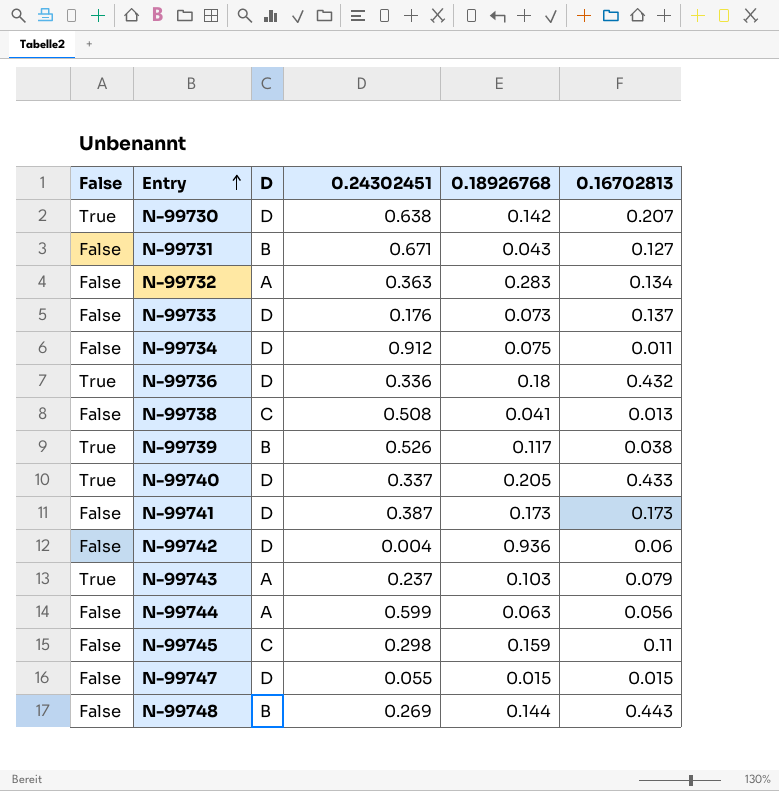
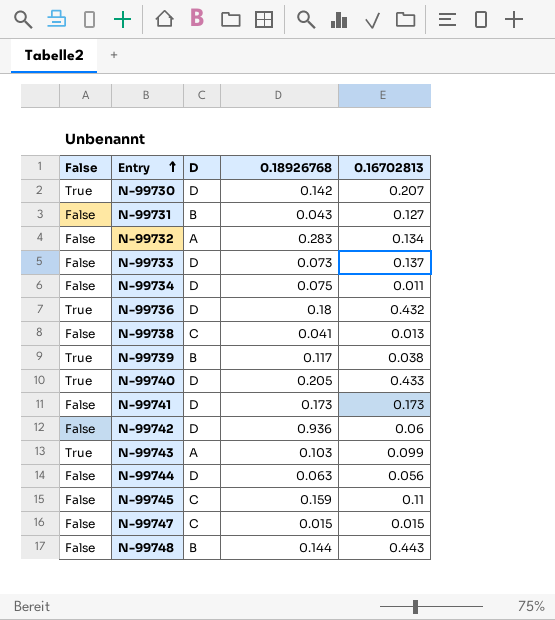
column 0.24302451 | position: 4 -> none
N-99743 | 0.16702813: 0.079 -> 0.099
N-99744 | D: A -> D
N-99747 | D: D -> C

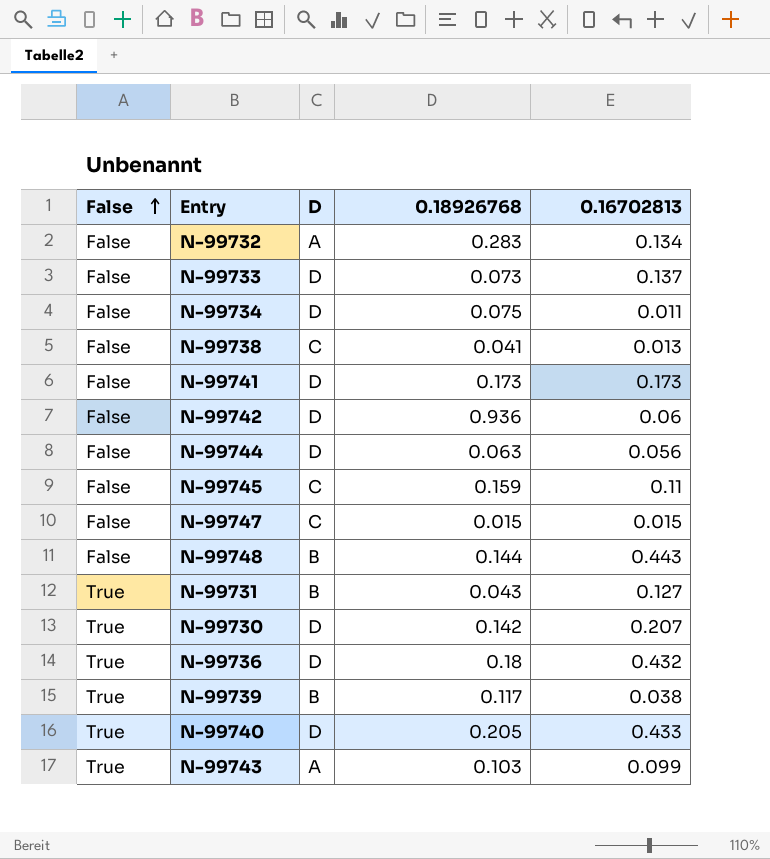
row order: Entry ascending -> False ascending
N-99731 | False: False -> True

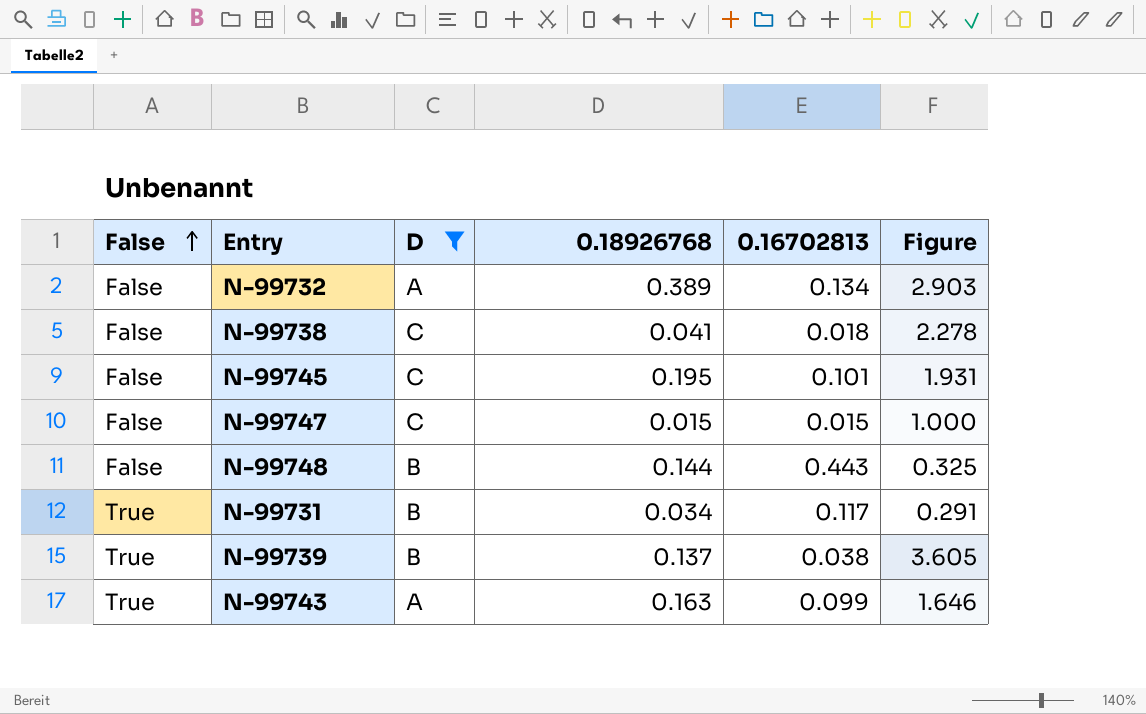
filter: none -> D != D
column Figure | formula: none -> [0.18926768] / [0.16702813]
N-99732 | 0.18926768: 0.283 -> 0.389
N-99738 | 0.16702813: 0.013 -> 0.018
N-99745 | 0.18926768: 0.159 -> 0.195
N-99745 | 0.16702813: 0.11 -> 0.101
N-99731 | 0.18926768: 0.043 -> 0.034
N-99731 | 0.16702813: 0.127 -> 0.117
N-99739 | 0.18926768: 0.117 -> 0.137
N-99743 | 0.18926768: 0.103 -> 0.163

